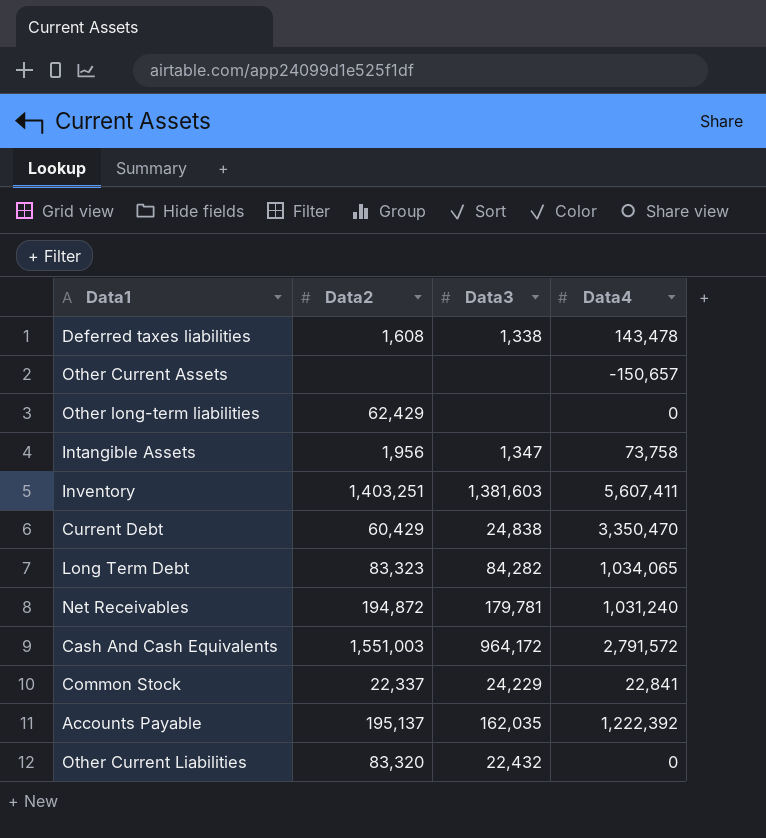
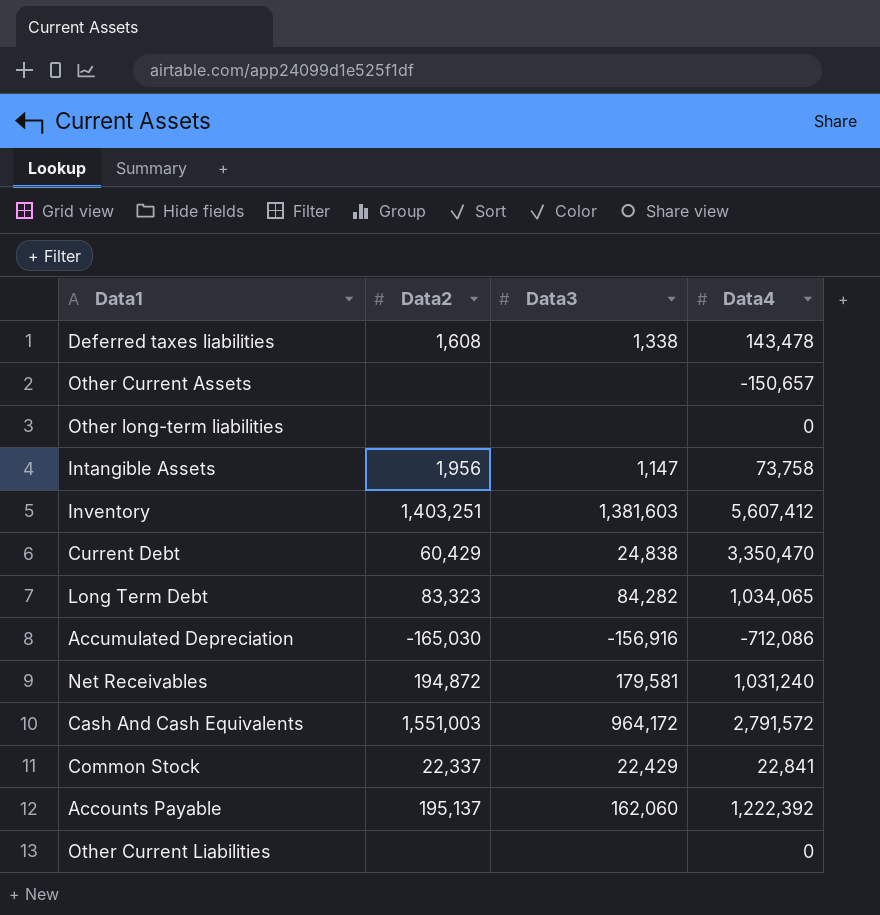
Other long-term liabilities | Data2: 62,429 -> none
Intangible Assets | Data3: 1,347 -> 1,147
Inventory | Data4: 5,607,411 -> 5,607,412
row Accumulated Depreciation: none -> -165,030 | -156,916 | -712,086
Net Receivables | Data3: 179,781 -> 179,581
Common Stock | Data3: 24,229 -> 22,429
Accounts Payable | Data3: 162,035 -> 162,060
Other Current Liabilities | Data2: 83,320 -> none
Other Current Liabilities | Data3: 22,432 -> none

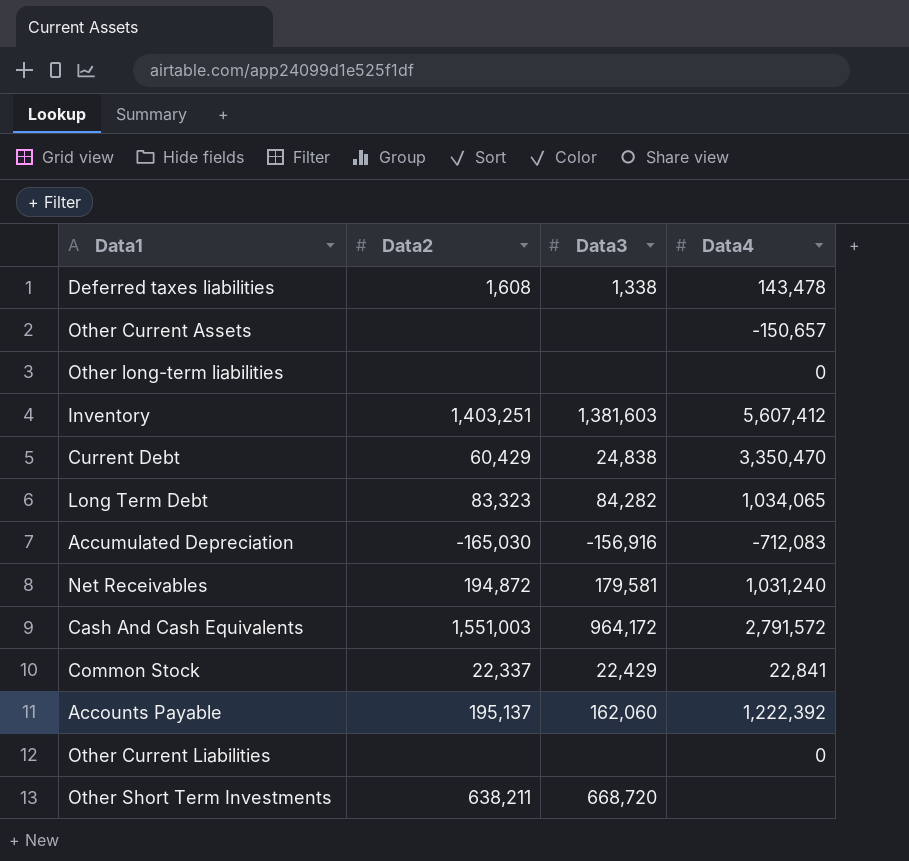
row Intangible Assets: 1,956 | 1,147 | 73,758 -> none
Accumulated Depreciation | Data4: -712,086 -> -712,083
row Other Short Term Investments: none -> 638,211 | 668,720 | none

